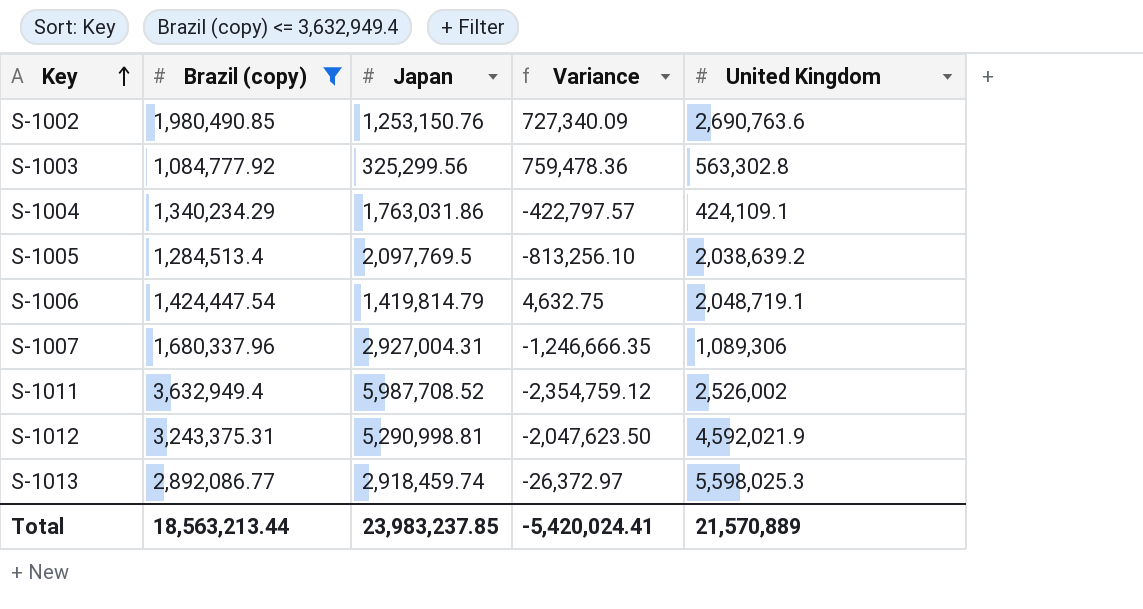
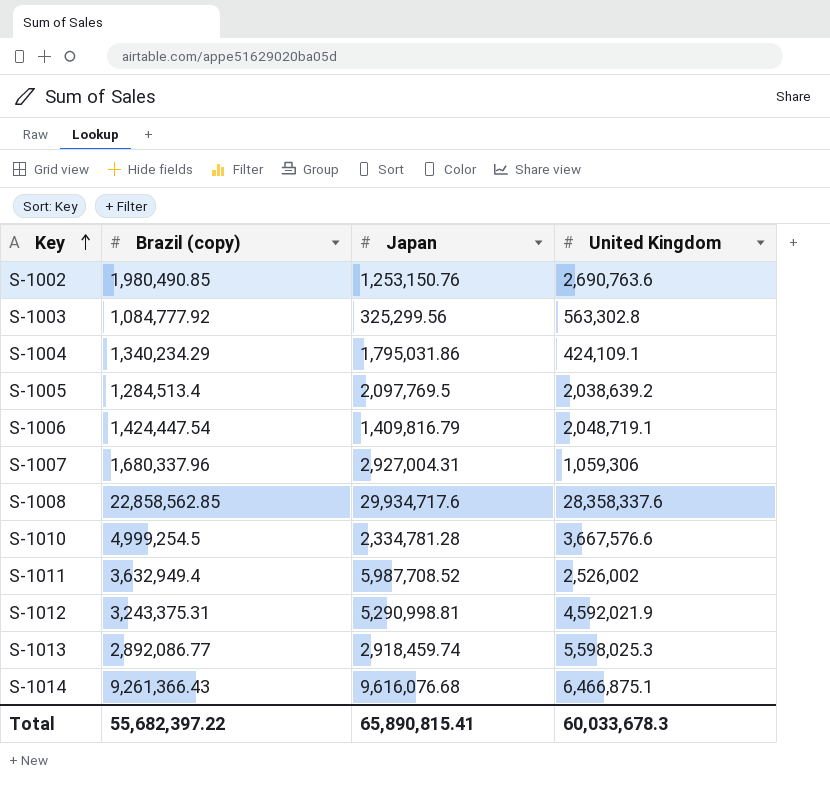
filter: Brazil (copy) <= 3,632,949.4 -> none
column Variance | formula: [Brazil (copy)] - [Japan] -> none
S-1004 | Japan: 1,763,031.86 -> 1,795,031.86
S-1006 | Japan: 1,419,814.79 -> 1,409,816.79
S-1007 | United Kingdom: 1,089,306 -> 1,059,306
Total | Brazil (copy): 18,563,213.44 -> 55,682,397.22
Total | Japan: 23,983,237.85 -> 65,890,815.41
Total | United Kingdom: 21,570,889 -> 60,033,678.3

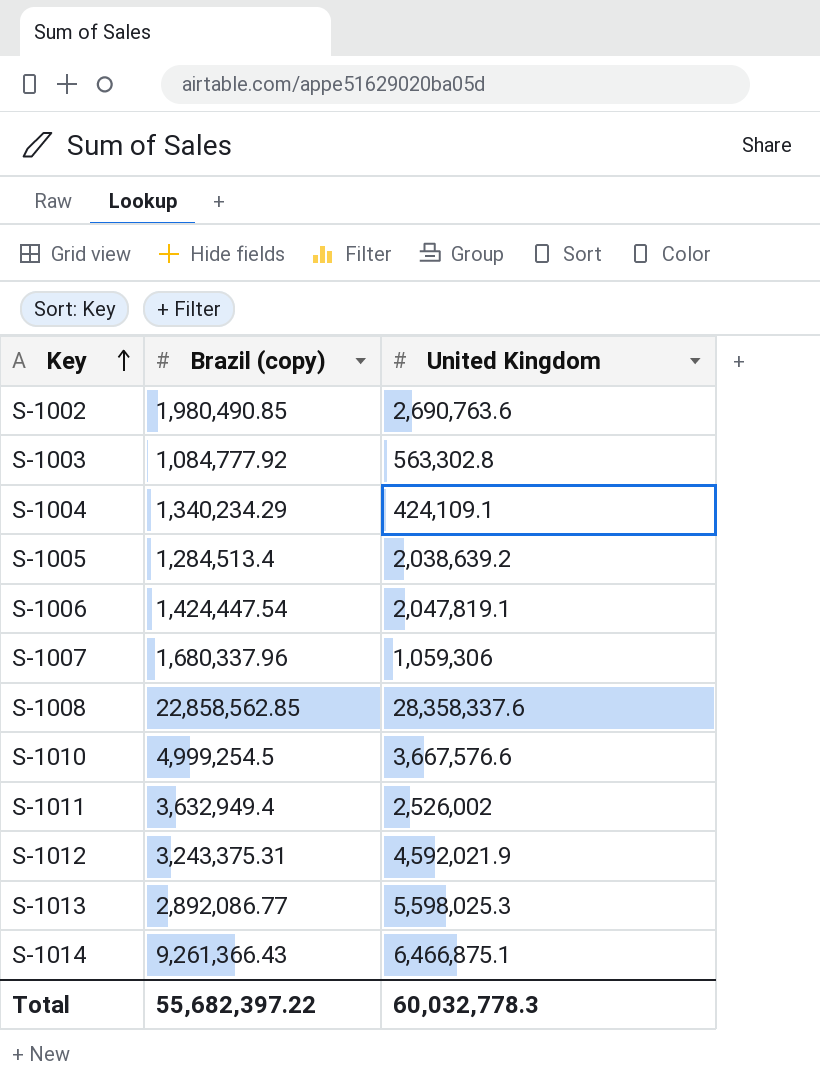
column Japan | position: 3 -> none
S-1006 | United Kingdom: 2,048,719.1 -> 2,047,819.1
Total | United Kingdom: 60,033,678.3 -> 60,032,778.3

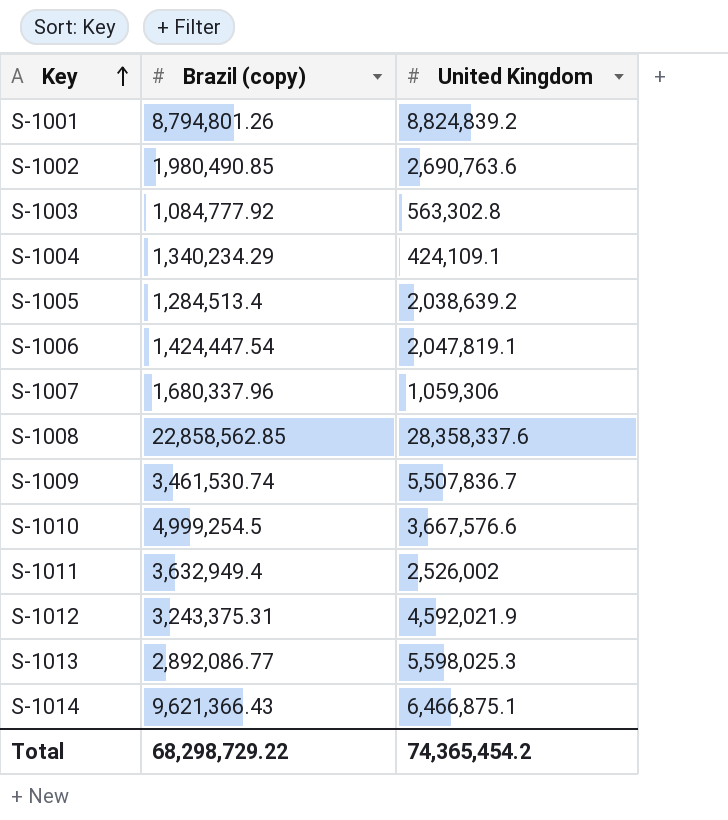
row S-1001: none -> 8,794,801.26 | 8,824,839.2
row S-1009: none -> 3,461,530.74 | 5,507,836.7
S-1014 | Brazil (copy): 9,261,366.43 -> 9,621,366.43
Total | Brazil (copy): 55,682,397.22 -> 68,298,729.22
Total | United Kingdom: 60,032,778.3 -> 74,365,454.2

